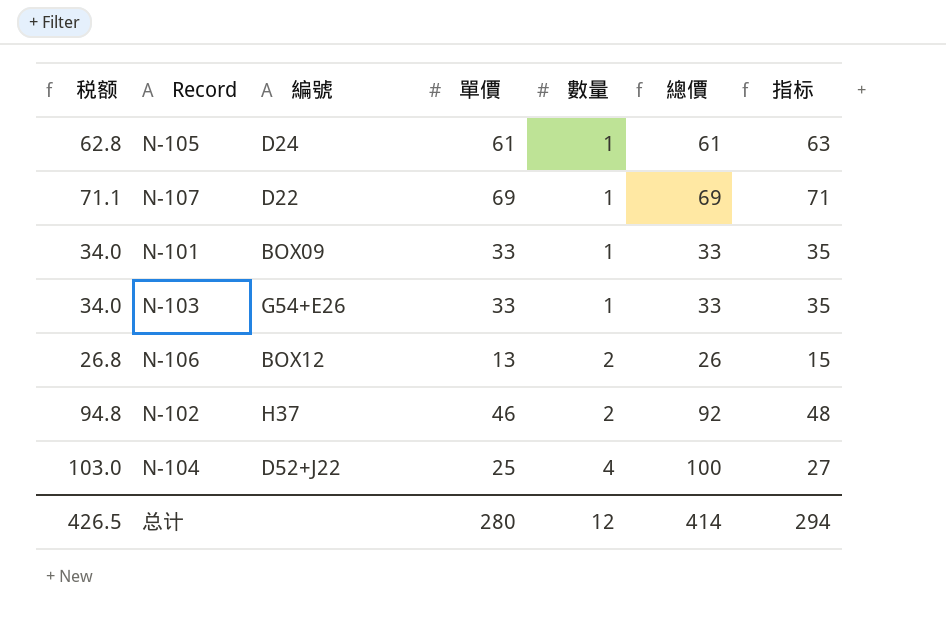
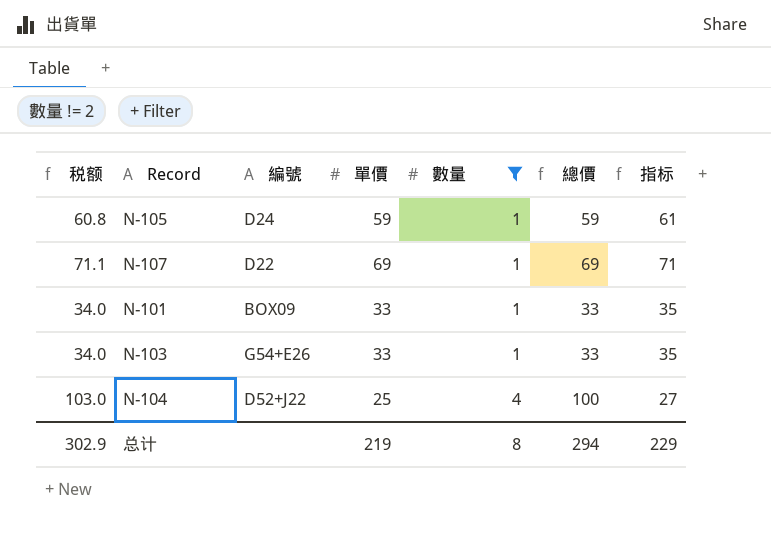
filter: none -> 數量 != 2
N-105 | 税额: 62.8 -> 60.8
N-105 | 單價: 61 -> 59
N-105 | 總價: 61 -> 59
N-105 | 指标: 63 -> 61
总计 | 税额: 426.5 -> 302.9
总计 | 單價: 280 -> 219
总计 | 數量: 12 -> 8
总计 | 總價: 414 -> 294
总计 | 指标: 294 -> 229

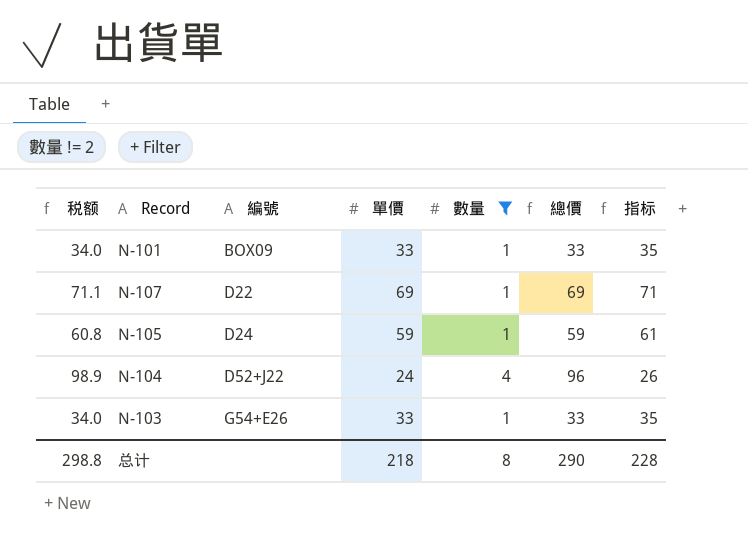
row order: 數量 ascending -> 編號 ascending
N-104 | 税额: 103.0 -> 98.9
N-104 | 單價: 25 -> 24
N-104 | 總價: 100 -> 96
N-104 | 指标: 27 -> 26
总计 | 税额: 302.9 -> 298.8
总计 | 單價: 219 -> 218
总计 | 總價: 294 -> 290
总计 | 指标: 229 -> 228

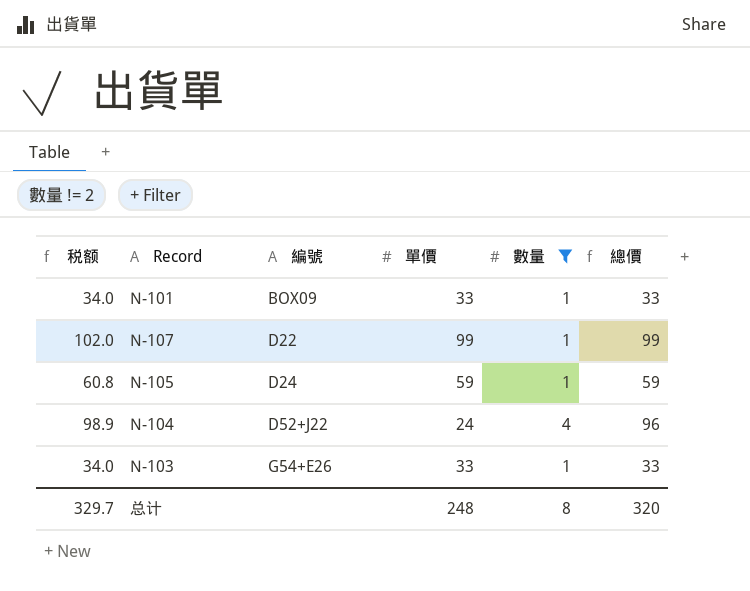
column 指标 | formula: [單價] + 2 -> none
N-107 | 税额: 71.1 -> 102.0
N-107 | 單價: 69 -> 99
N-107 | 總價: 69 -> 99
总计 | 税额: 298.8 -> 329.7
总计 | 單價: 218 -> 248
总计 | 總價: 290 -> 320

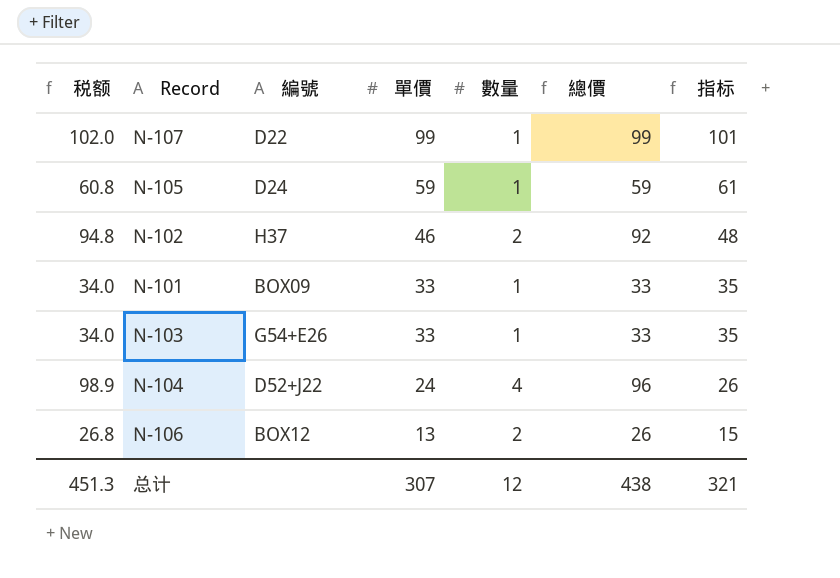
filter: 數量 != 2 -> none
row order: 編號 ascending -> 單價 descending
column 指标 | formula: none -> [單價] + 2
总计 | 税额: 329.7 -> 451.3
总计 | 單價: 248 -> 307
总计 | 數量: 8 -> 12
总计 | 總價: 320 -> 438

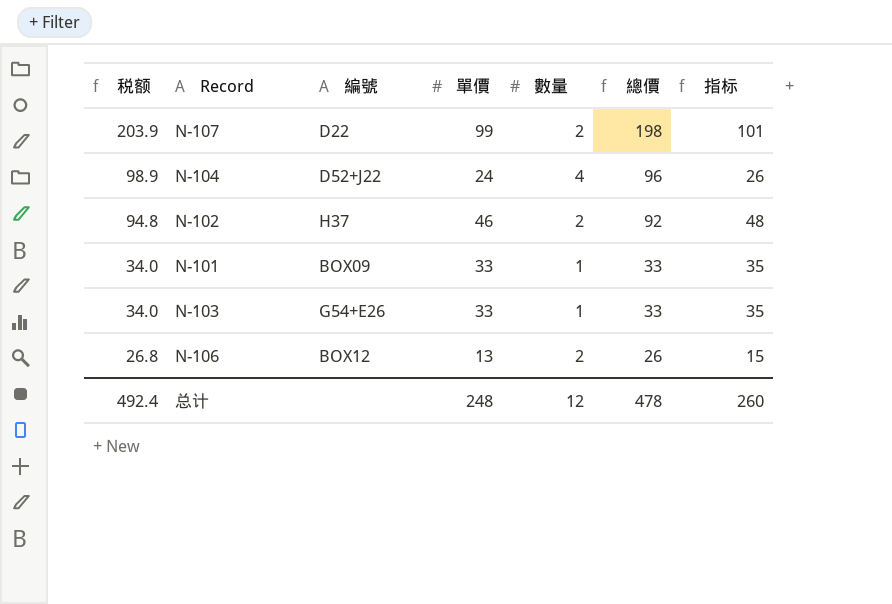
row order: 單價 descending -> 税额 descending
row N-105: 60.8 | D24 | 59 | 1 | 59 | 61 -> none
N-107 | 税额: 102.0 -> 203.9
N-107 | 數量: 1 -> 2
N-107 | 總價: 99 -> 198
总计 | 税额: 451.3 -> 492.4
总计 | 單價: 307 -> 248
总计 | 總價: 438 -> 478
总计 | 指标: 321 -> 260

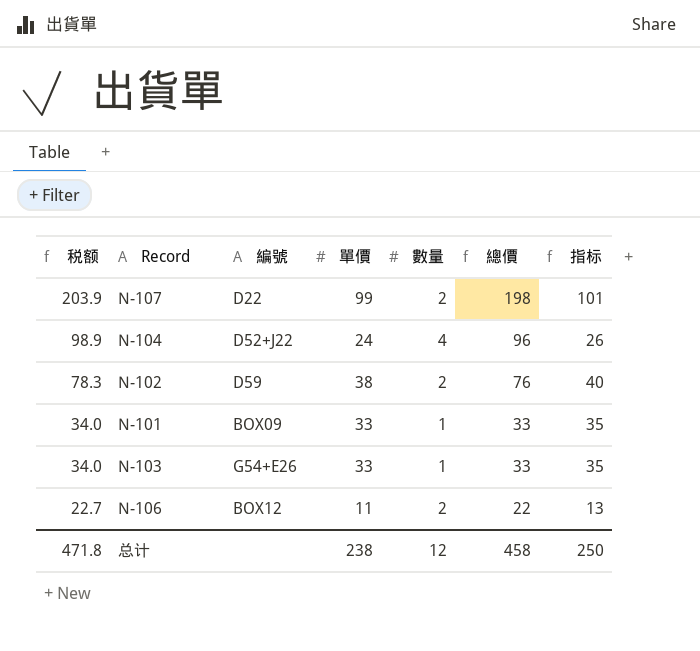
N-102 | 税额: 94.8 -> 78.3
N-102 | 編號: H37 -> D59
N-102 | 單價: 46 -> 38
N-102 | 總價: 92 -> 76
N-102 | 指标: 48 -> 40
N-106 | 税额: 26.8 -> 22.7
N-106 | 單價: 13 -> 11
N-106 | 總價: 26 -> 22
N-106 | 指标: 15 -> 13
总计 | 税额: 492.4 -> 471.8
总计 | 單價: 248 -> 238
总计 | 總價: 478 -> 458
总计 | 指标: 260 -> 250

